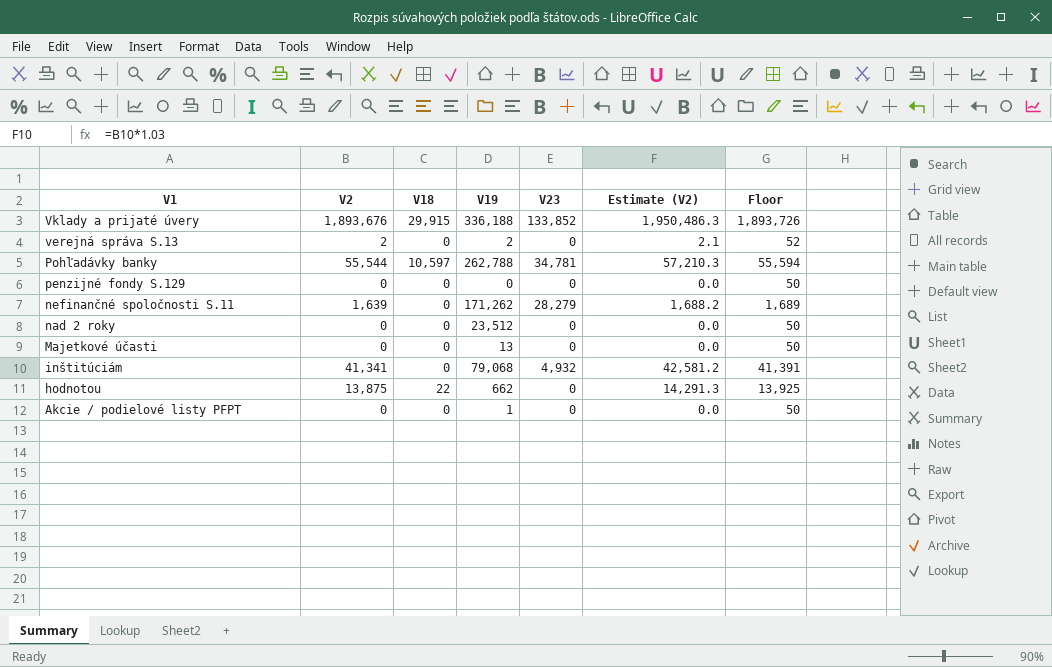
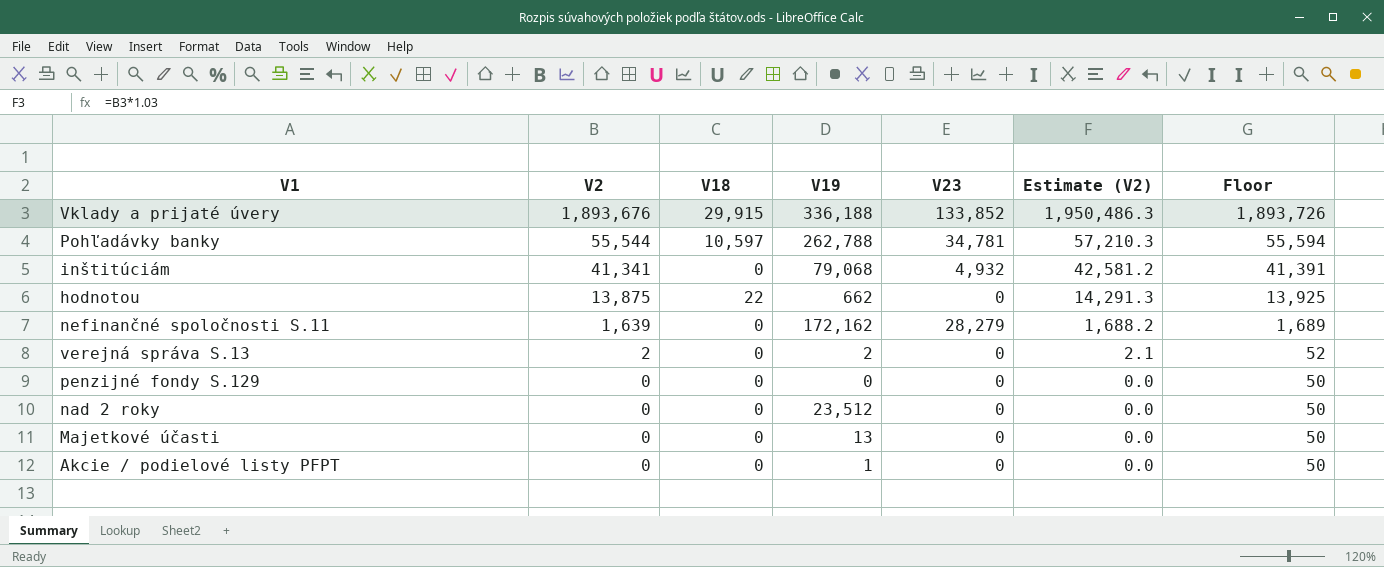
row order: V1 descending -> V2 descending
nefinančné spoločnosti S.11 | V19: 171,262 -> 172,162

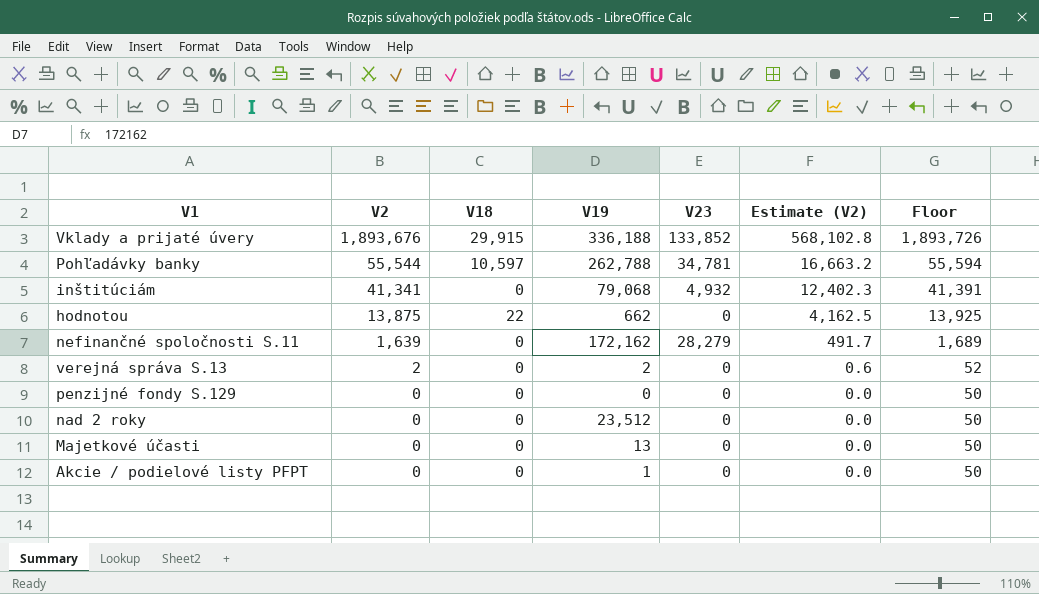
column Estimate (V2) | formula: [V2] * 1.03 -> [V2] * 0.3

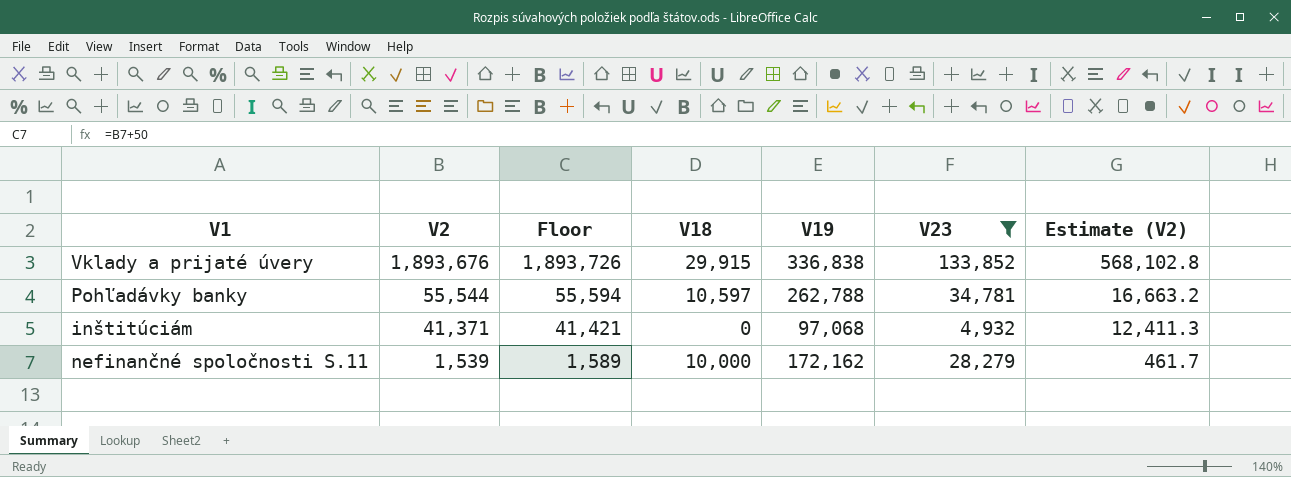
filter: none -> V23 != 0
column Floor | position: 7 -> 3
Vklady a prijaté úvery | V19: 336,188 -> 336,838
inštitúciám | V2: 41,341 -> 41,371
inštitúciám | Floor: 41,391 -> 41,421
inštitúciám | V19: 79,068 -> 97,068
inštitúciám | Estimate (V2): 12,402.3 -> 12,411.3
nefinančné spoločnosti S.11 | V2: 1,639 -> 1,539
nefinančné spoločnosti S.11 | Floor: 1,689 -> 1,589
nefinančné spoločnosti S.11 | V18: 0 -> 10,000
nefinančné spoločnosti S.11 | Estimate (V2): 491.7 -> 461.7

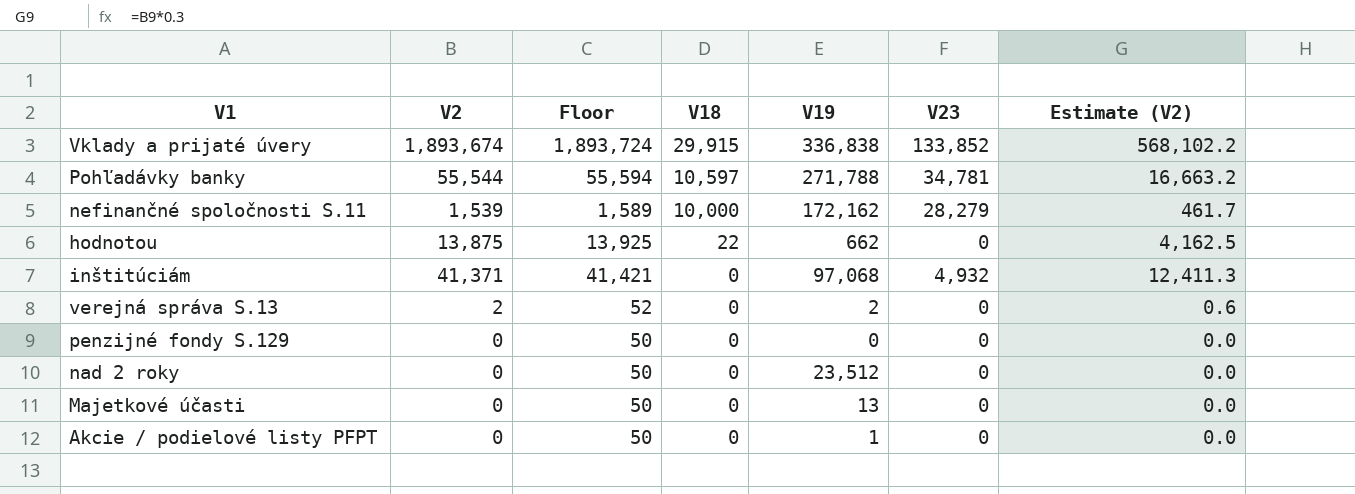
filter: V23 != 0 -> none
row order: V2 descending -> V18 descending
Vklady a prijaté úvery | V2: 1,893,676 -> 1,893,674
Vklady a prijaté úvery | Floor: 1,893,726 -> 1,893,724
Vklady a prijaté úvery | Estimate (V2): 568,102.8 -> 568,102.2
Pohľadávky banky | V19: 262,788 -> 271,788

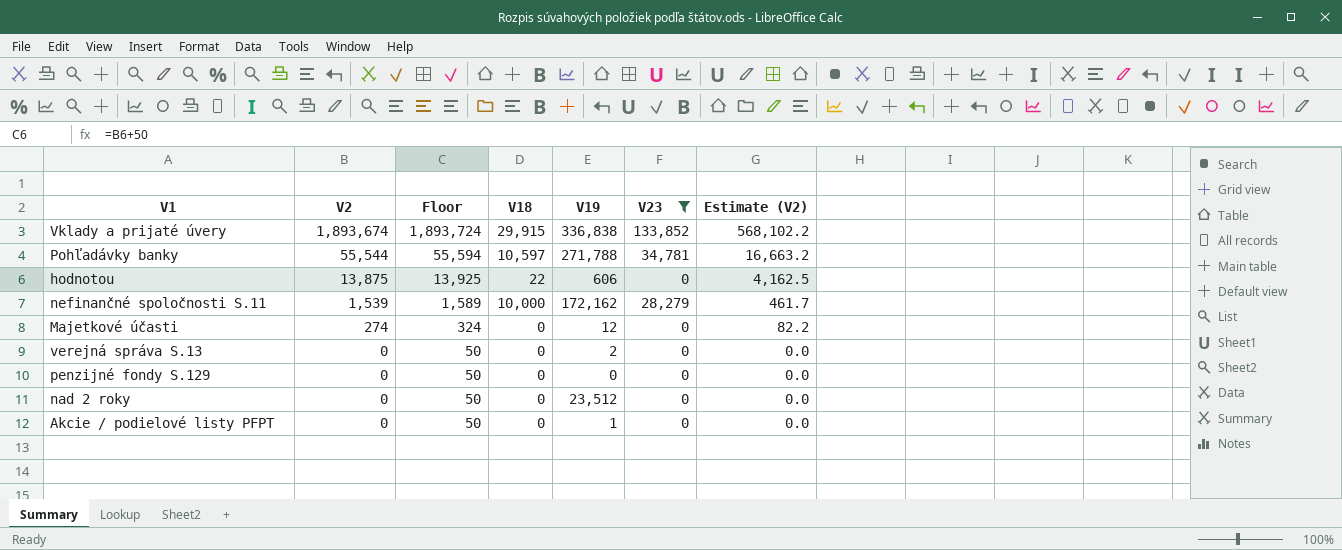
filter: none -> V23 != 4,932
row order: V18 descending -> V2 descending
hodnotou | V19: 662 -> 606
Majetkové účasti | V2: 0 -> 274
Majetkové účasti | Floor: 50 -> 324
Majetkové účasti | V19: 13 -> 12
Majetkové účasti | Estimate (V2): 0.0 -> 82.2
verejná správa S.13 | V2: 2 -> 0
verejná správa S.13 | Floor: 52 -> 50
verejná správa S.13 | Estimate (V2): 0.6 -> 0.0

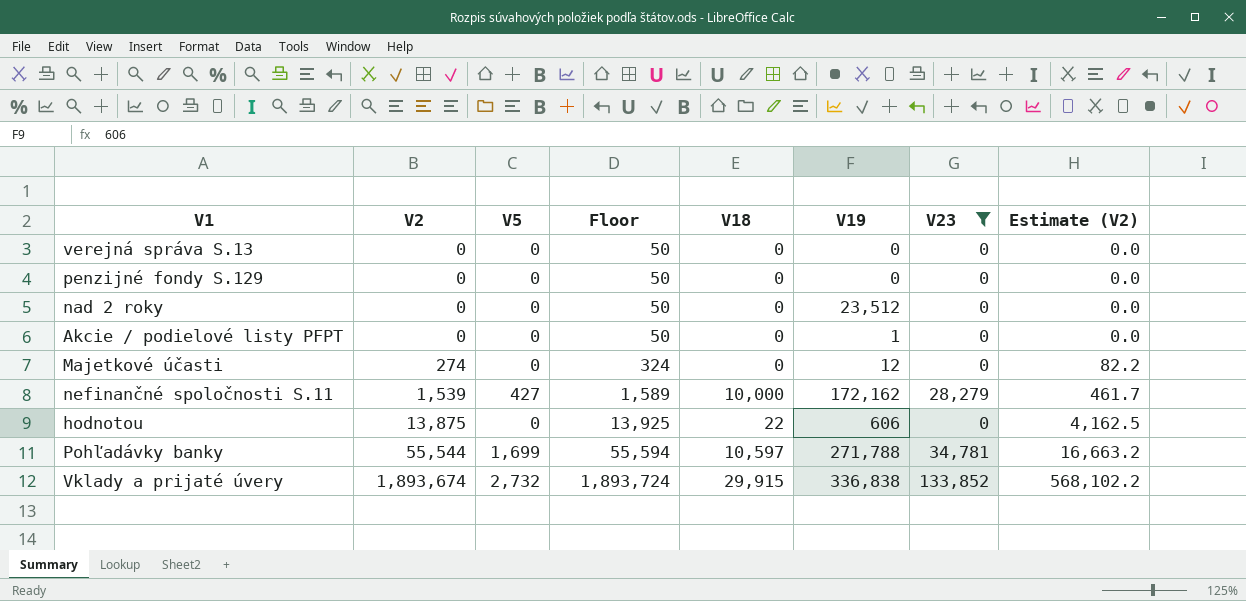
row order: V2 descending -> V2 ascending
column V5 | position: none -> 3
verejná správa S.13 | V19: 2 -> 0

